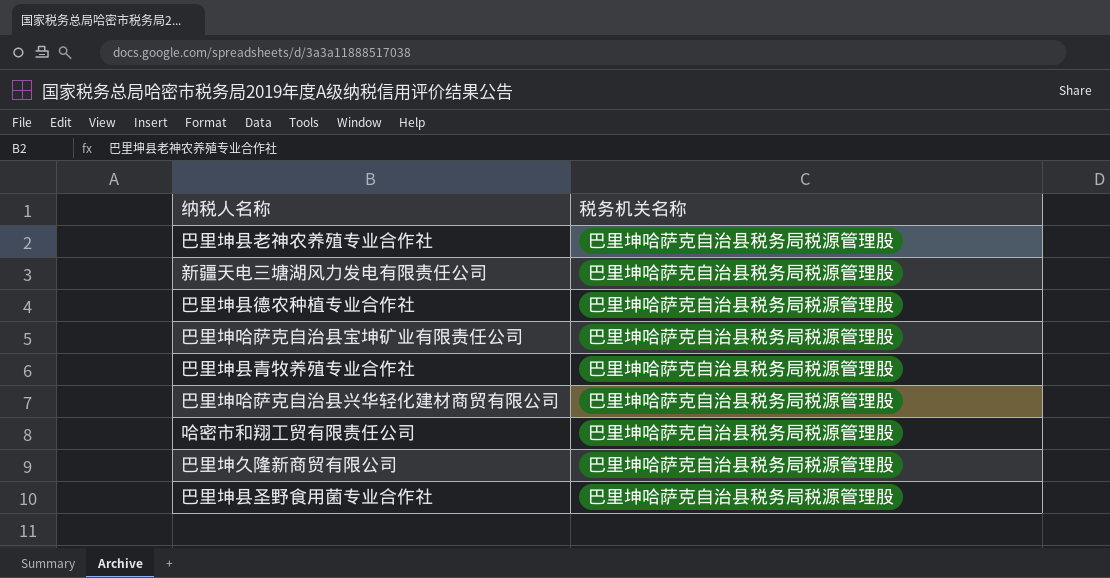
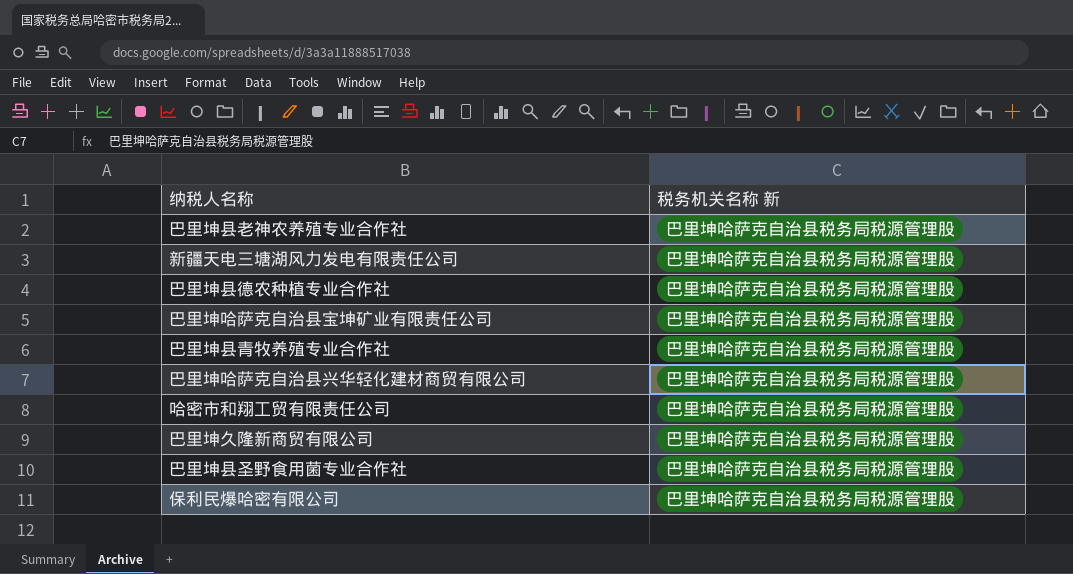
column name: 税务机关名称 -> 税务机关名称 新
row 保利民爆哈密有限公司: none -> 巴里坤哈萨克自治县税务局税源管理股

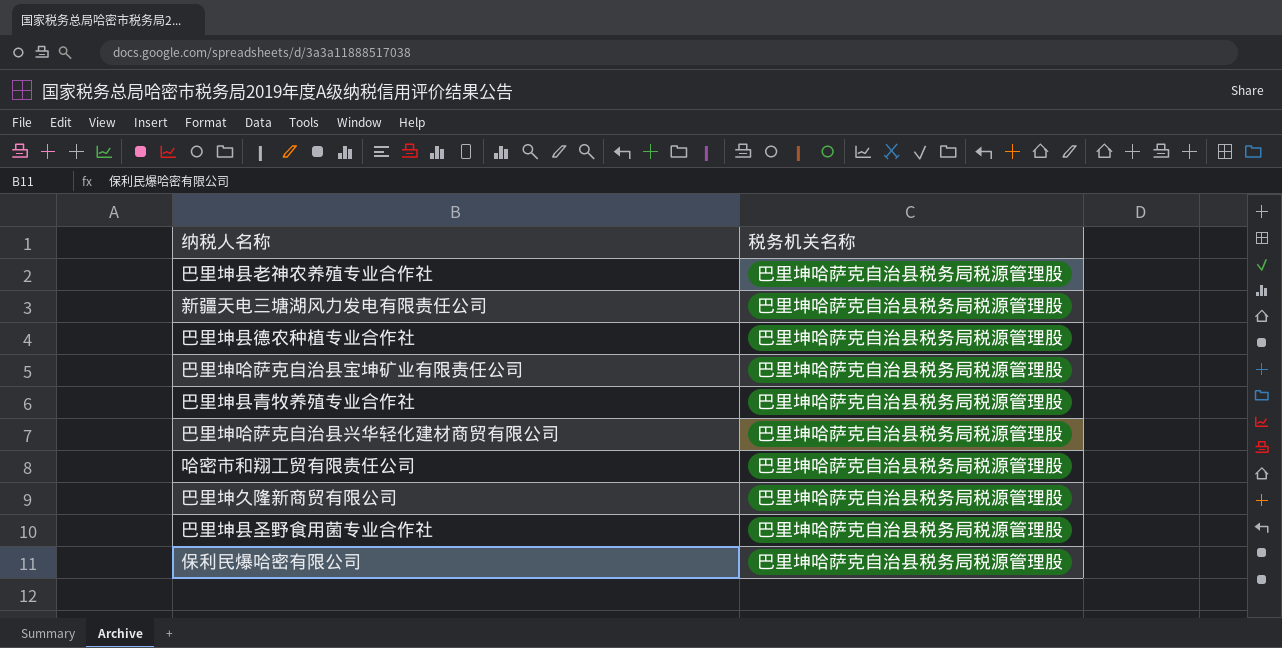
column name: 税务机关名称 新 -> 税务机关名称

